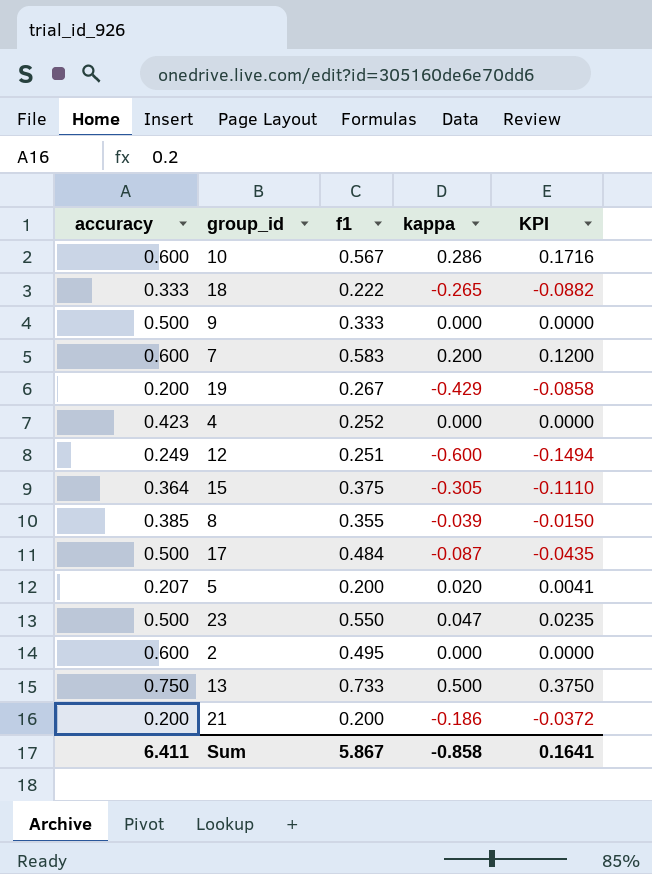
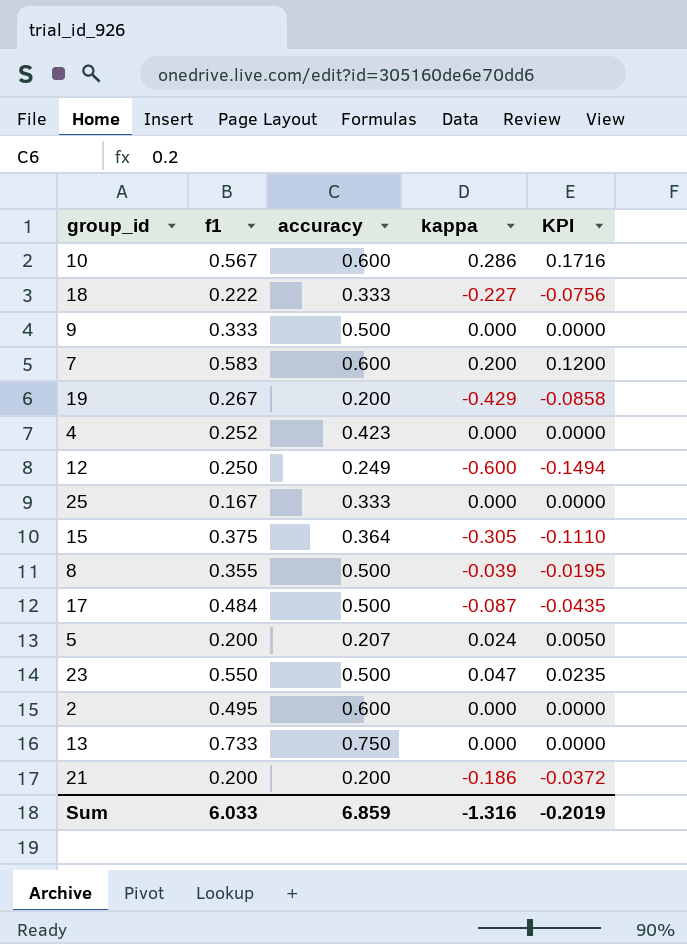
column accuracy | position: 1 -> 3
18 | kappa: -0.265 -> -0.227
18 | KPI: -0.0882 -> -0.0756
12 | f1: 0.251 -> 0.250
row 25: none -> 0.167 | 0.333 | 0.000 | 0.0000
8 | accuracy: 0.385 -> 0.500
8 | KPI: -0.0150 -> -0.0195
5 | kappa: 0.020 -> 0.024
5 | KPI: 0.0041 -> 0.0050
13 | kappa: 0.500 -> 0.000
13 | KPI: 0.3750 -> 0.0000
Sum | f1: 5.867 -> 6.033
Sum | accuracy: 6.411 -> 6.859
Sum | kappa: -0.858 -> -1.316
Sum | KPI: 0.1641 -> -0.2019

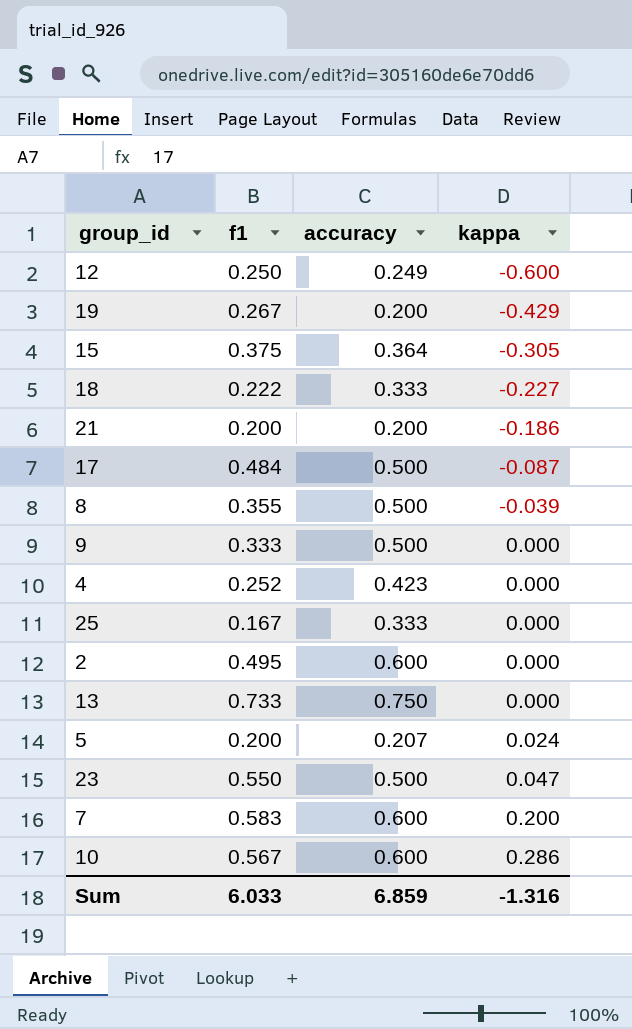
row order: none -> kappa ascending
column KPI | formula: [accuracy] * [kappa] -> none

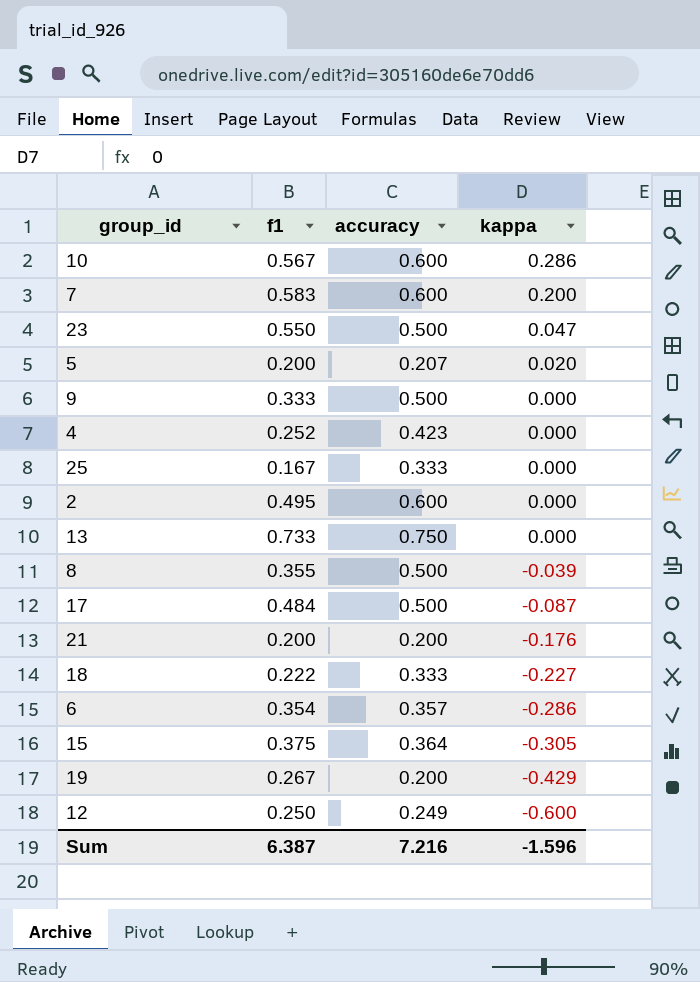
row order: kappa ascending -> kappa descending
5 | kappa: 0.024 -> 0.020
21 | kappa: -0.186 -> -0.176
row 6: none -> 0.354 | 0.357 | -0.286
Sum | f1: 6.033 -> 6.387
Sum | accuracy: 6.859 -> 7.216
Sum | kappa: -1.316 -> -1.596

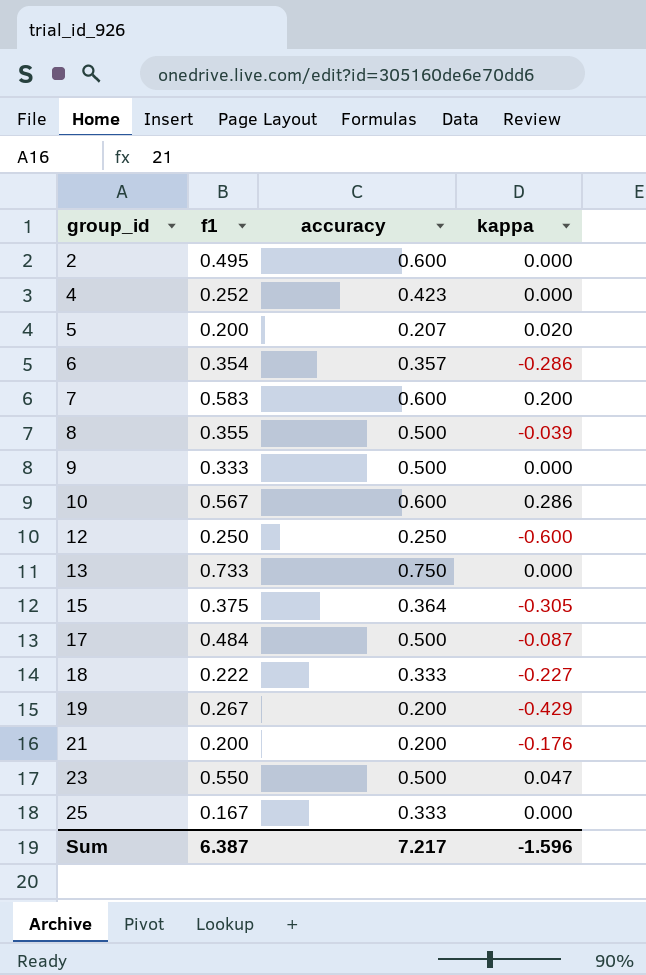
row order: kappa descending -> group_id ascending
12 | accuracy: 0.249 -> 0.250
Sum | accuracy: 7.216 -> 7.217

